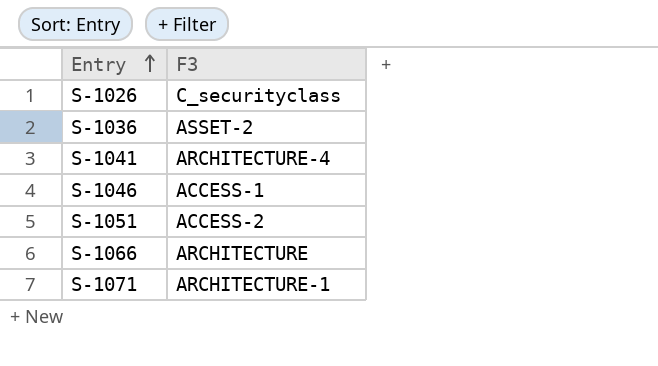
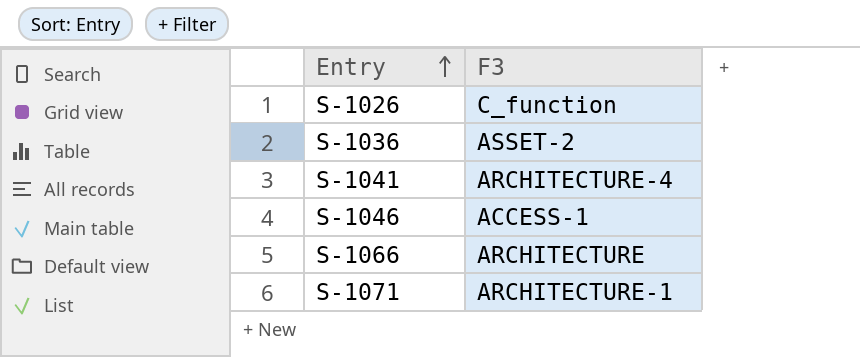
row S-1051: ACCESS-2 -> none
S-1026 | F3: C_securityclass -> C_function

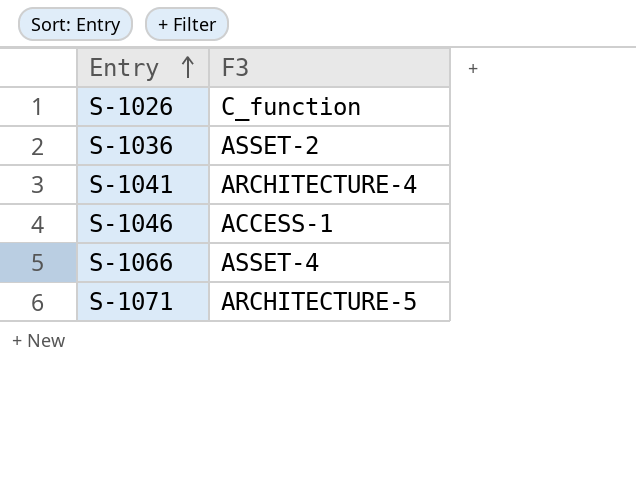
S-1066 | F3: ARCHITECTURE -> ASSET-4
S-1071 | F3: ARCHITECTURE-1 -> ARCHITECTURE-5

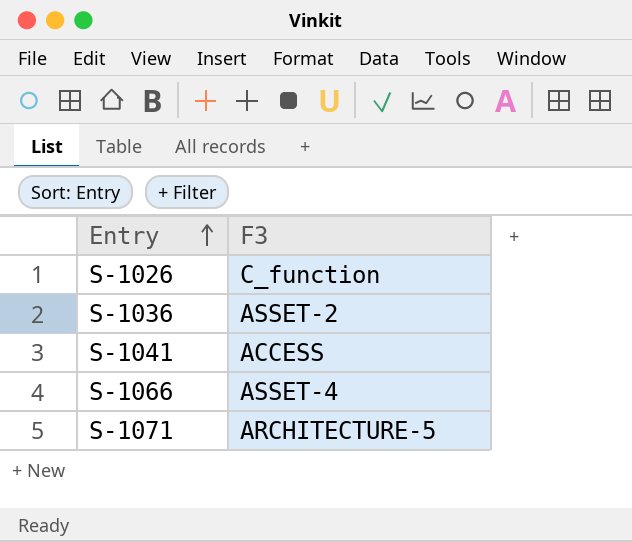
row S-1046: ACCESS-1 -> none
S-1041 | F3: ARCHITECTURE-4 -> ACCESS

